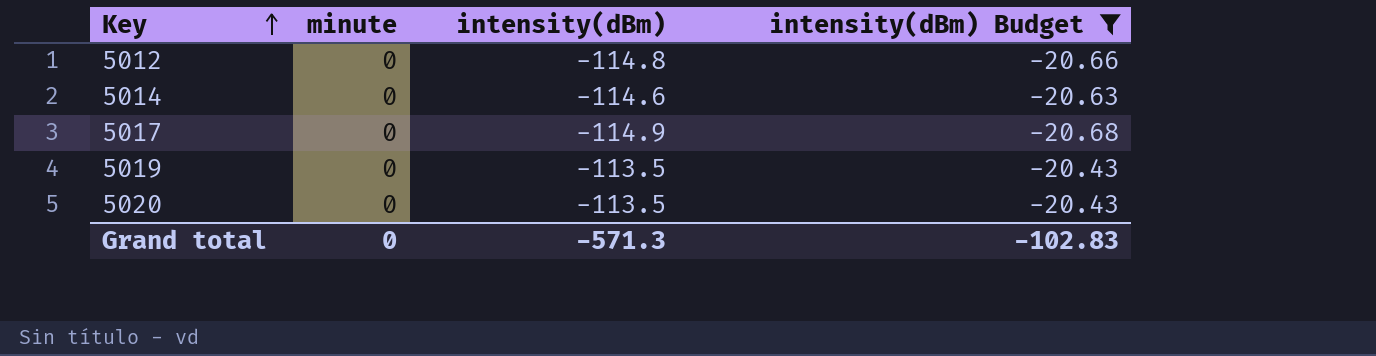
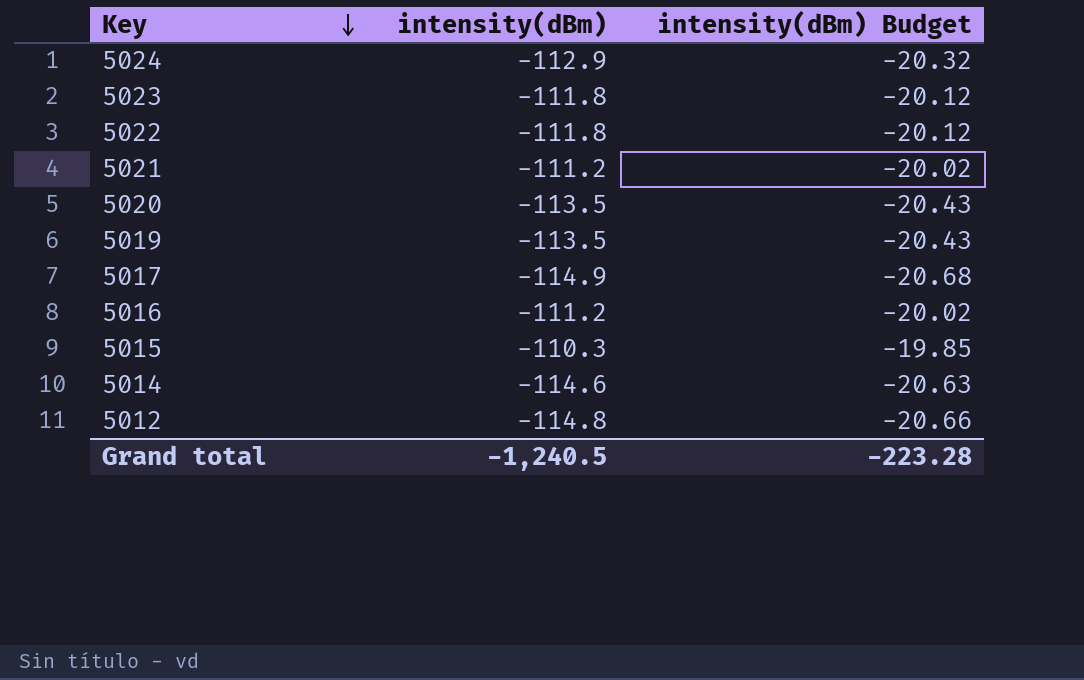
filter: intensity(dBm) Budget <= -20.43 -> none
row order: Key ascending -> Key descending
column minute | position: 2 -> none
Grand total | intensity(dBm): -571.3 -> -1,240.5
Grand total | intensity(dBm) Budget: -102.83 -> -223.28

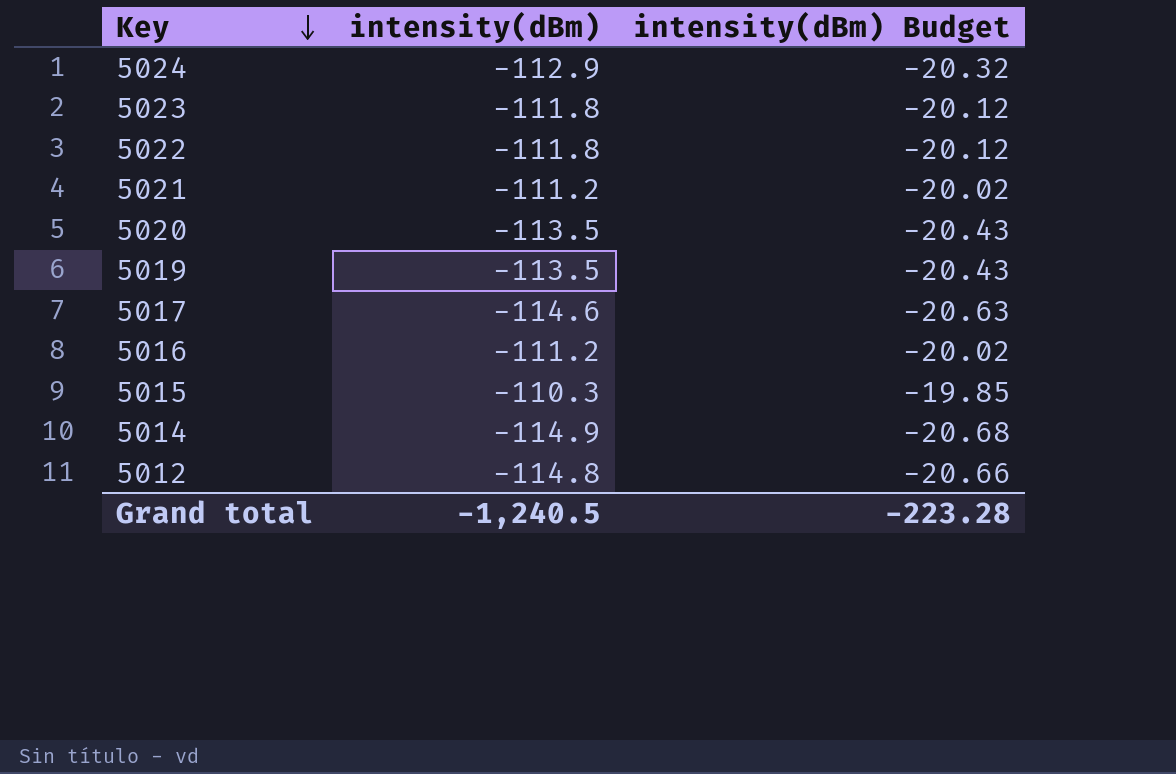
5017 | intensity(dBm): -114.9 -> -114.6
5017 | intensity(dBm) Budget: -20.68 -> -20.63
5014 | intensity(dBm): -114.6 -> -114.9
5014 | intensity(dBm) Budget: -20.63 -> -20.68

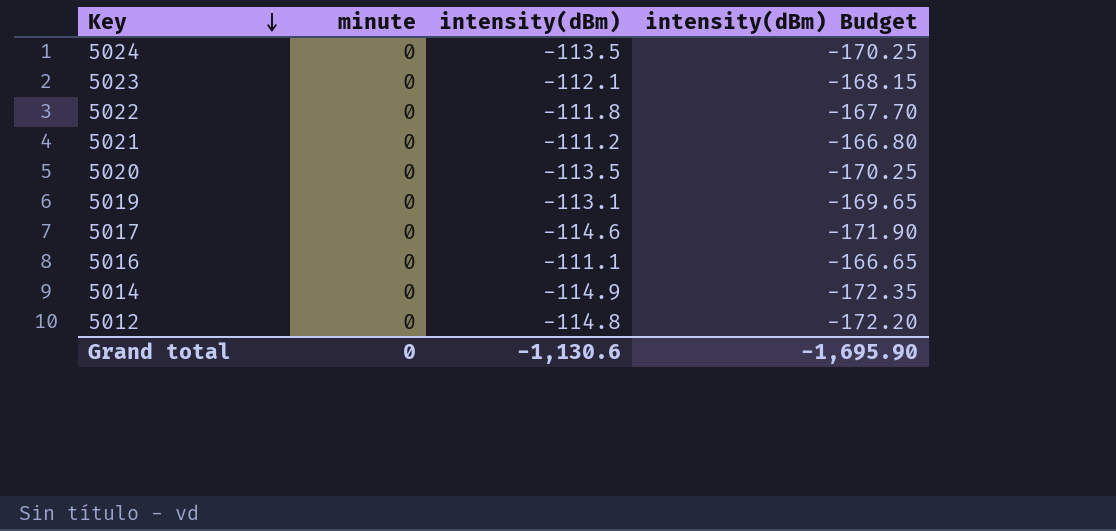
column minute | position: none -> 2
column intensity(dBm) Budget | formula: [intensity(dBm)] * 0.18 -> [intensity(dBm)] * 1.5
row 5015: -110.3 | -19.85 -> none
5024 | intensity(dBm): -112.9 -> -113.5
5023 | intensity(dBm): -111.8 -> -112.1
5019 | intensity(dBm): -113.5 -> -113.1
5016 | intensity(dBm): -111.2 -> -111.1
Grand total | intensity(dBm): -1,240.5 -> -1,130.6
Grand total | intensity(dBm) Budget: -223.28 -> -1,695.90

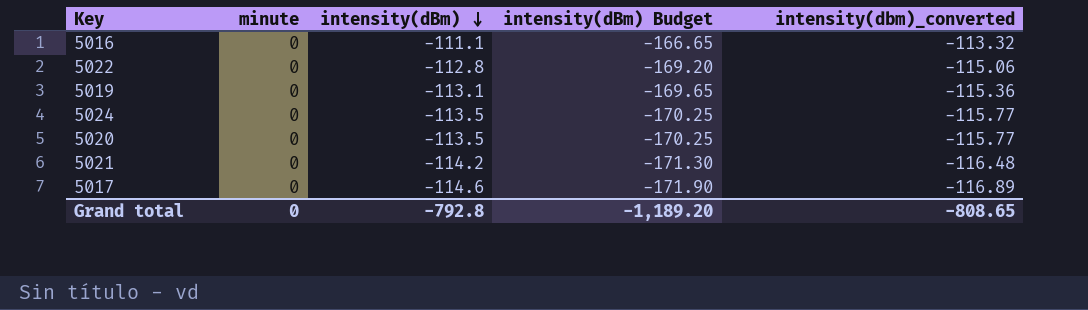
row order: Key descending -> intensity(dBm) descending
column intensity(dbm)_converted | formula: none -> [intensity(dBm)] * 1.02
row 5023: 0 | -112.1 | -168.15 -> none
row 5014: 0 | -114.9 | -172.35 -> none
row 5012: 0 | -114.8 | -172.20 -> none
5022 | intensity(dBm): -111.8 -> -112.8
5022 | intensity(dBm) Budget: -167.70 -> -169.20
5021 | intensity(dBm): -111.2 -> -114.2
5021 | intensity(dBm) Budget: -166.80 -> -171.30
Grand total | intensity(dBm): -1,130.6 -> -792.8
Grand total | intensity(dBm) Budget: -1,695.90 -> -1,189.20

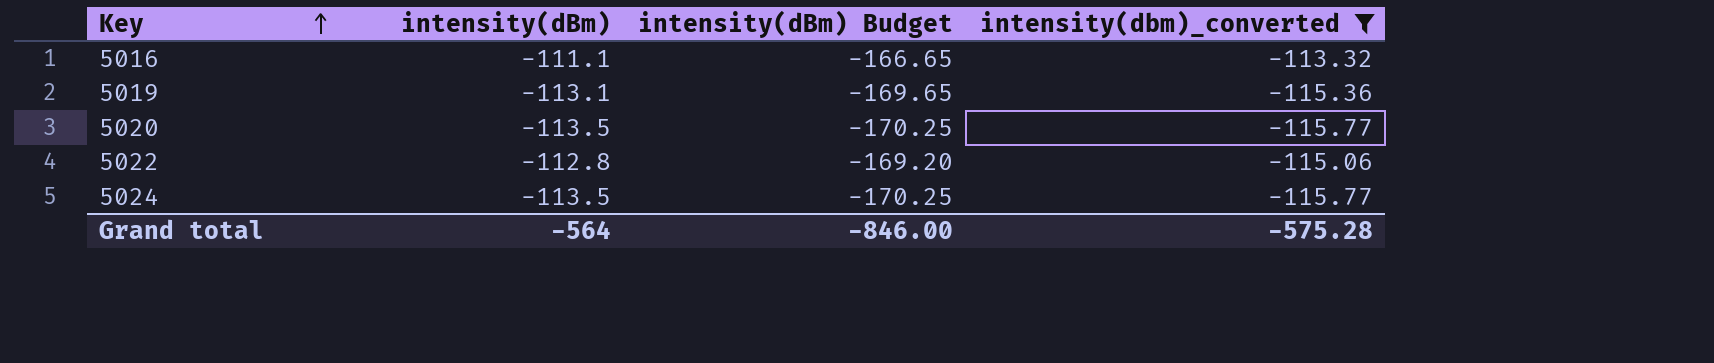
filter: none -> intensity(dbm)_converted >= -115.77
row order: intensity(dBm) descending -> Key ascending
column minute | position: 2 -> none
Grand total | intensity(dBm): -792.8 -> -564
Grand total | intensity(dBm) Budget: -1,189.20 -> -846.00
Grand total | intensity(dbm)_converted: -808.65 -> -575.28

